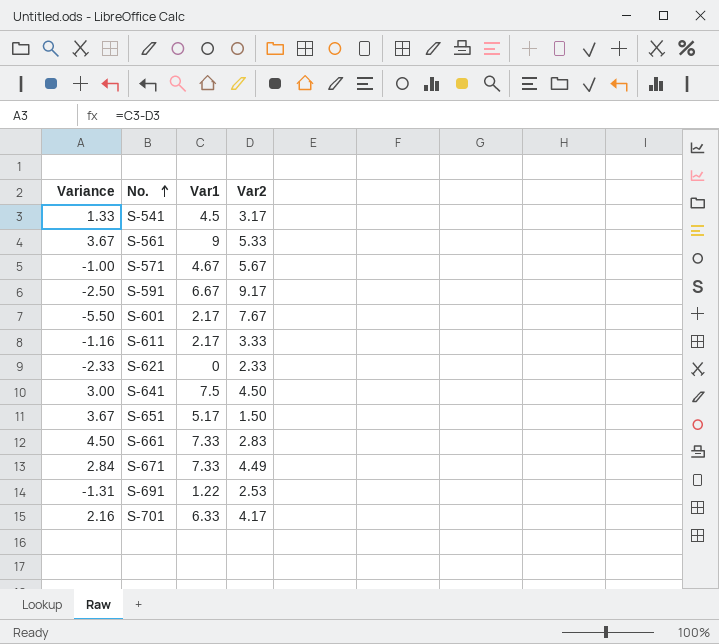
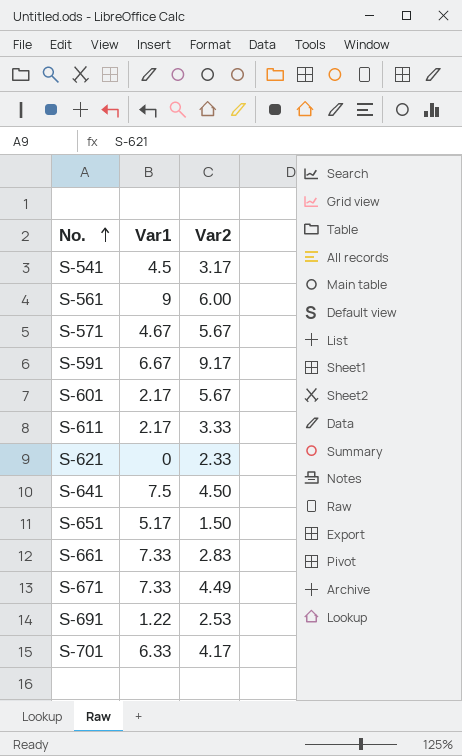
column Variance | formula: [Var1] - [Var2] -> none
S-561 | Var2: 5.33 -> 6.00
S-601 | Var2: 7.67 -> 5.67

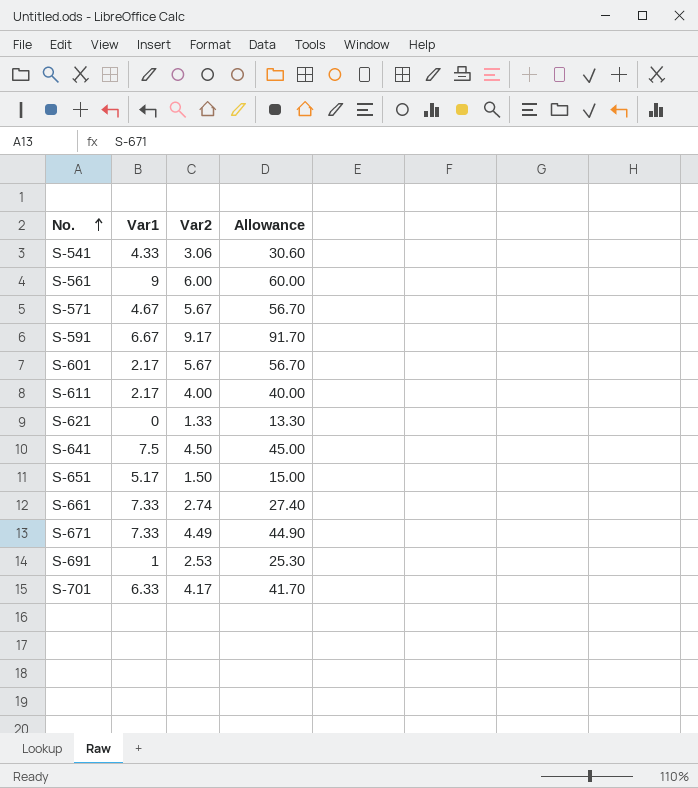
column Allowance | formula: none -> [Var2] * 10
S-541 | Var1: 4.5 -> 4.33
S-541 | Var2: 3.17 -> 3.06
S-611 | Var2: 3.33 -> 4.00
S-621 | Var2: 2.33 -> 1.33
S-661 | Var2: 2.83 -> 2.74
S-691 | Var1: 1.22 -> 1

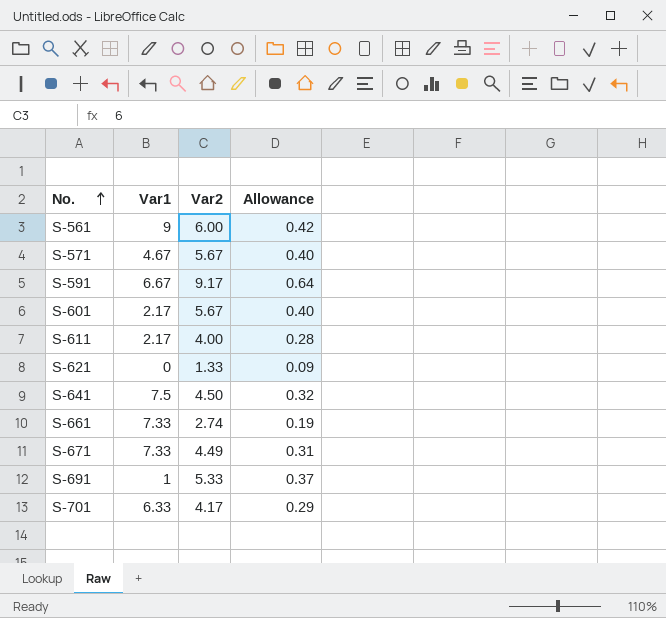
column Allowance | formula: [Var2] * 10 -> [Var2] * 0.07
row S-541: 4.33 | 3.06 | 30.60 -> none
row S-651: 5.17 | 1.50 | 15.00 -> none
S-691 | Var2: 2.53 -> 5.33

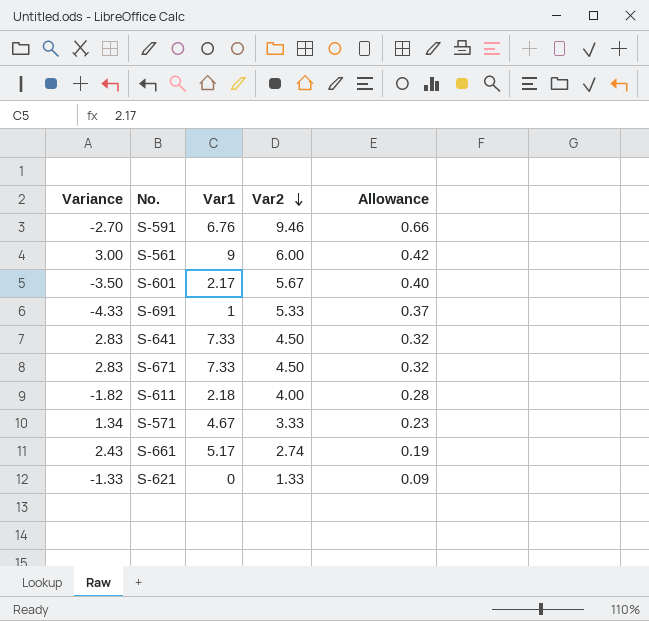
row order: No. ascending -> Var2 descending
column Variance | formula: none -> [Var1] - [Var2]
row S-701: 6.33 | 4.17 | 0.29 -> none
S-591 | Var1: 6.67 -> 6.76
S-591 | Var2: 9.17 -> 9.46
S-591 | Allowance: 0.64 -> 0.66
S-641 | Var1: 7.5 -> 7.33
S-671 | Var2: 4.49 -> 4.50
S-671 | Allowance: 0.31 -> 0.32
S-611 | Var1: 2.17 -> 2.18
S-571 | Var2: 5.67 -> 3.33
S-571 | Allowance: 0.40 -> 0.23
S-661 | Var1: 7.33 -> 5.17

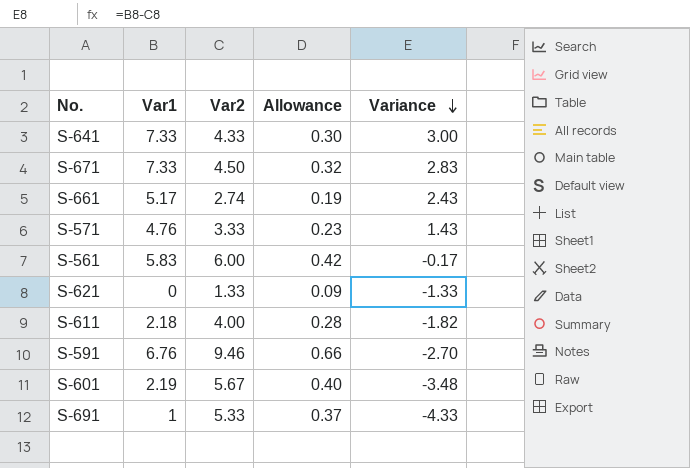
row order: Var2 descending -> Variance descending
column Variance | position: 1 -> 5
S-641 | Var2: 4.50 -> 4.33
S-641 | Allowance: 0.32 -> 0.30
S-641 | Variance: 2.83 -> 3.00
S-571 | Var1: 4.67 -> 4.76
S-571 | Variance: 1.34 -> 1.43
S-561 | Var1: 9 -> 5.83
S-561 | Variance: 3.00 -> -0.17
S-601 | Var1: 2.17 -> 2.19
S-601 | Variance: -3.50 -> -3.48

